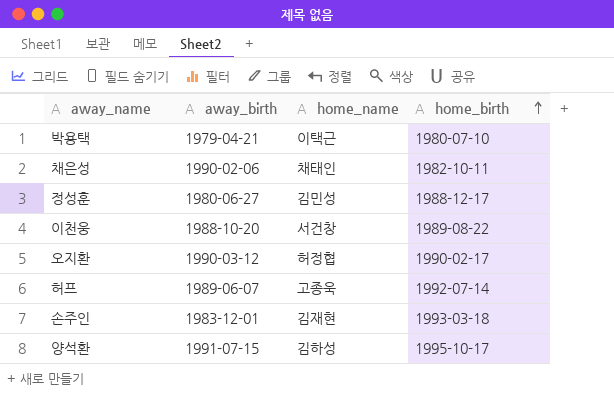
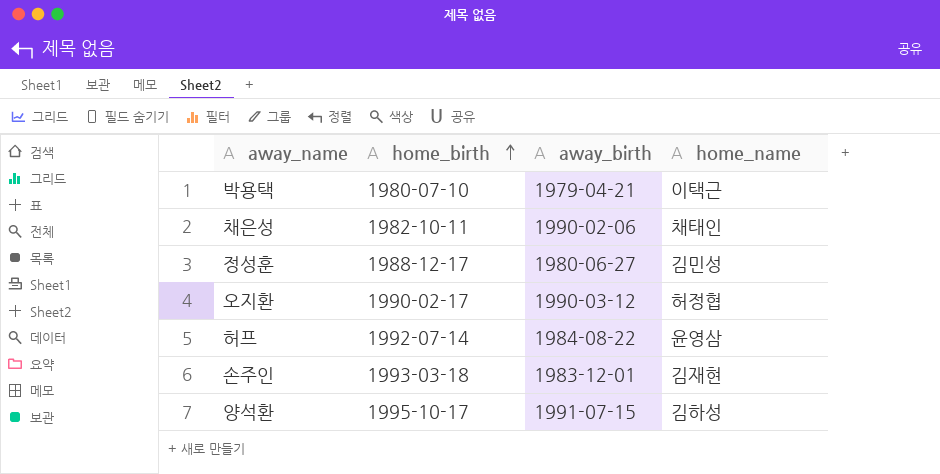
column home_birth | position: 4 -> 2
row 이천웅: 1988-10-20 | 서건창 | 1989-08-22 -> none
허프 | away_birth: 1989-06-07 -> 1984-08-22
허프 | home_name: 고종욱 -> 윤영삼

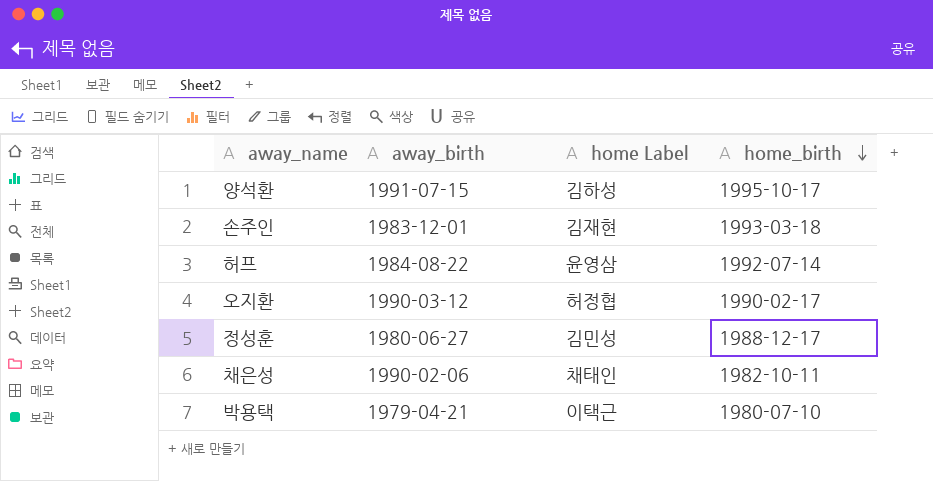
row order: home_birth ascending -> home_birth descending
column name: home_name -> home Label
column home_birth | position: 2 -> 4

